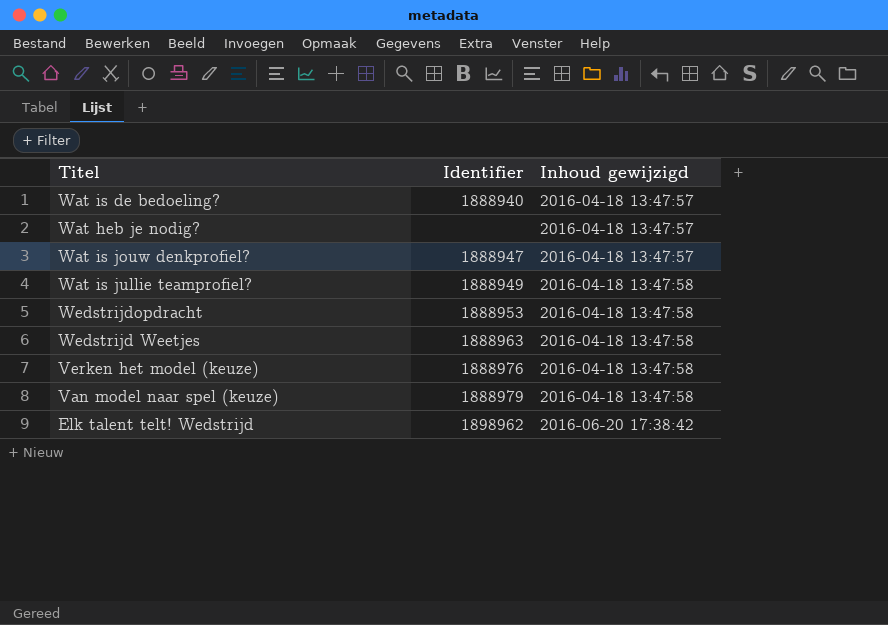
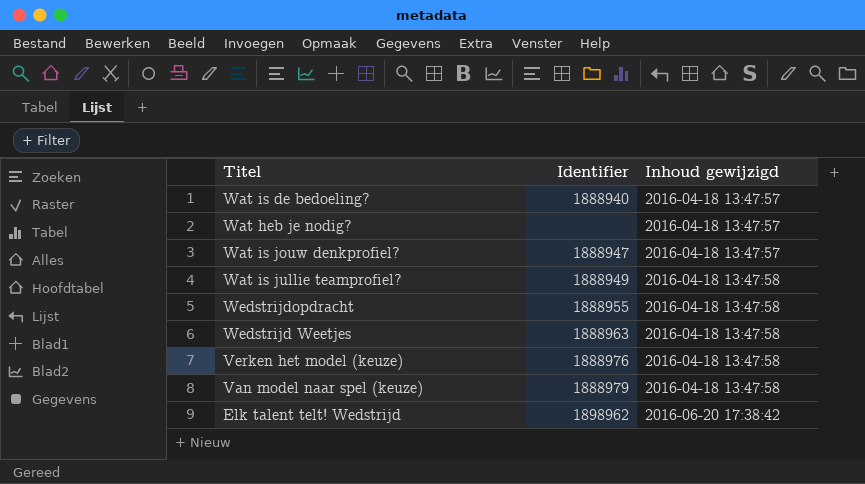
Wedstrijdopdracht | Identifier: 1888953 -> 1888955

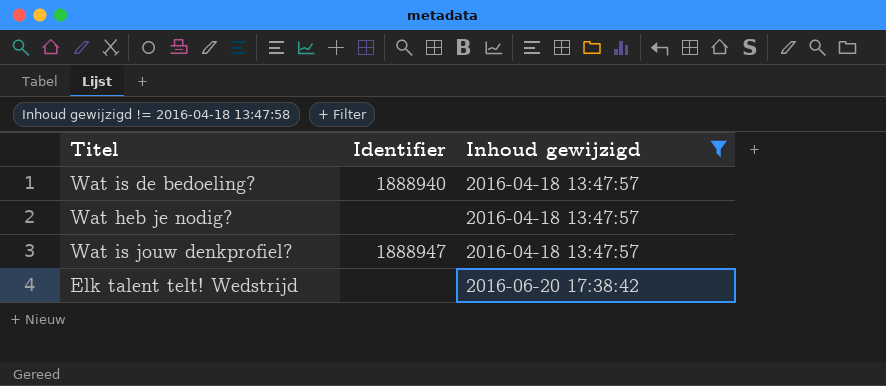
filter: none -> Inhoud gewijzigd != 2016-04-18 13:47:58
Elk talent telt! Wedstrijd | Identifier: 1898962 -> none

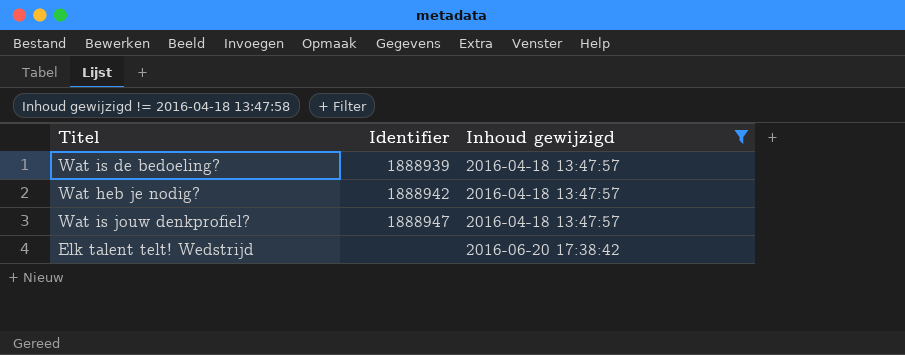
Wat is de bedoeling? | Identifier: 1888940 -> 1888939
Wat heb je nodig? | Identifier: none -> 1888942

